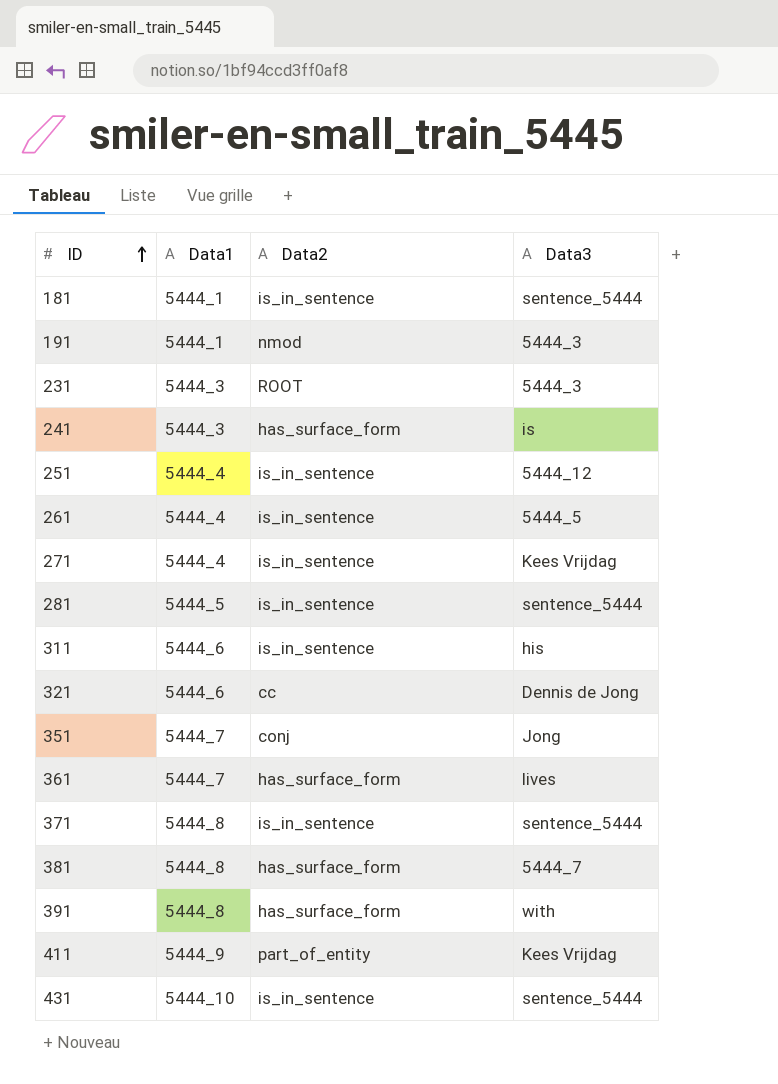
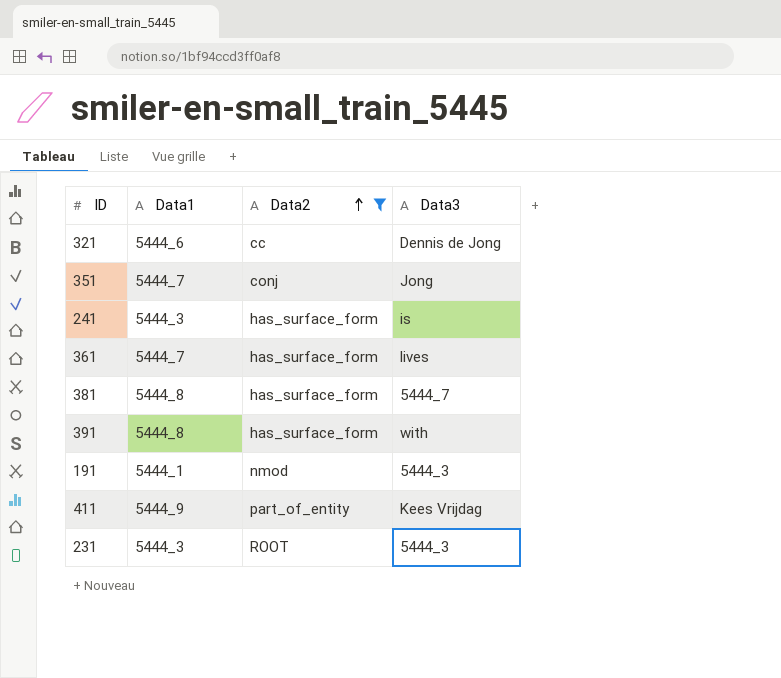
filter: none -> Data2 != is_in_sentence
row order: ID ascending -> Data2 ascending

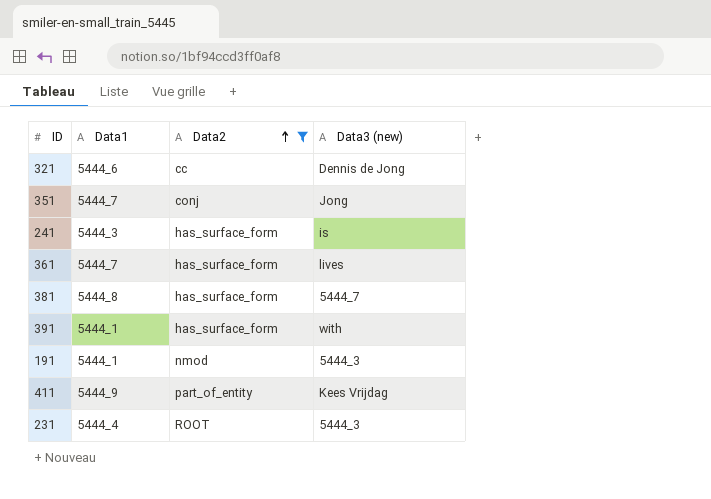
column name: Data3 -> Data3 (new)
391 | Data1: 5444_8 -> 5444_1
231 | Data1: 5444_3 -> 5444_4

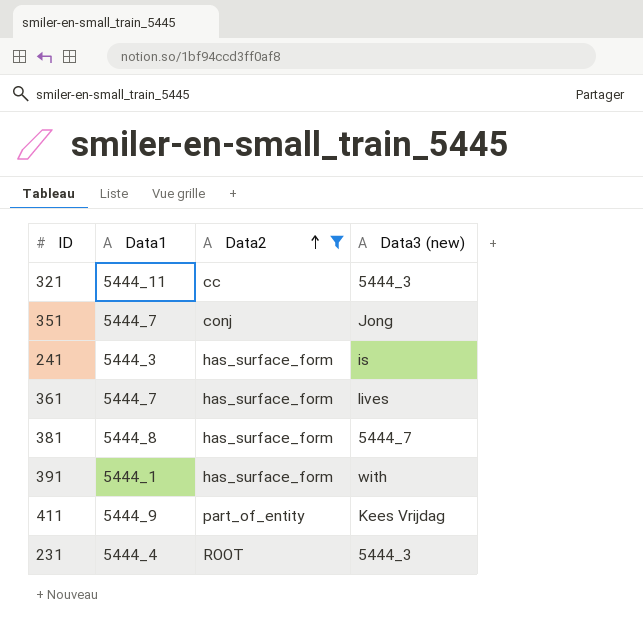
row 191: 5444_1 | nmod | 5444_3 -> none
321 | Data1: 5444_6 -> 5444_11
321 | Data3 (new): Dennis de Jong -> 5444_3

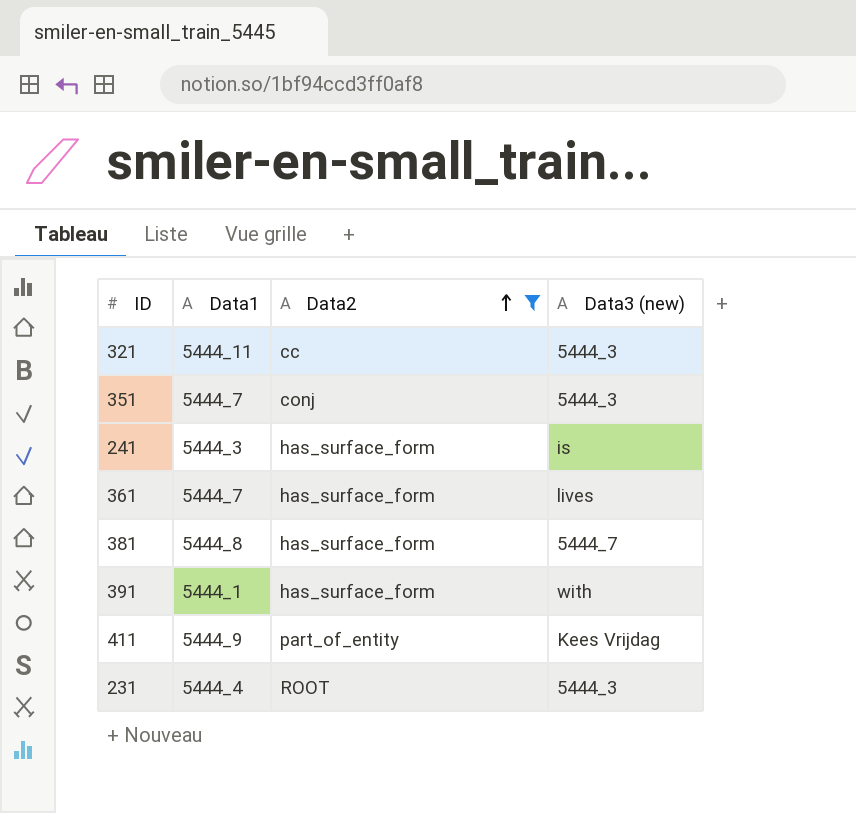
351 | Data3 (new): Jong -> 5444_3

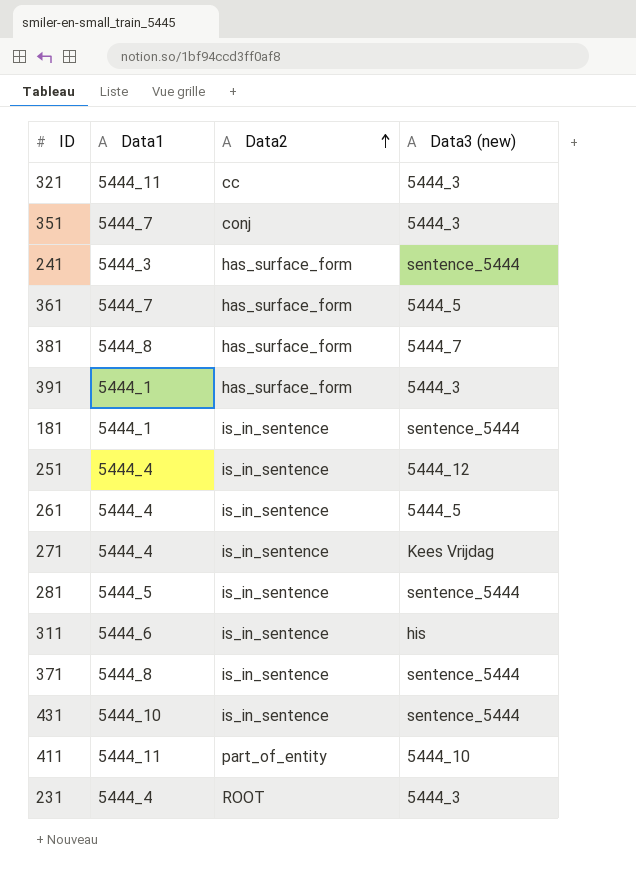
filter: Data2 != is_in_sentence -> none
241 | Data3 (new): is -> sentence_5444
361 | Data3 (new): lives -> 5444_5
391 | Data3 (new): with -> 5444_3
411 | Data1: 5444_9 -> 5444_11
411 | Data3 (new): Kees Vrijdag -> 5444_10

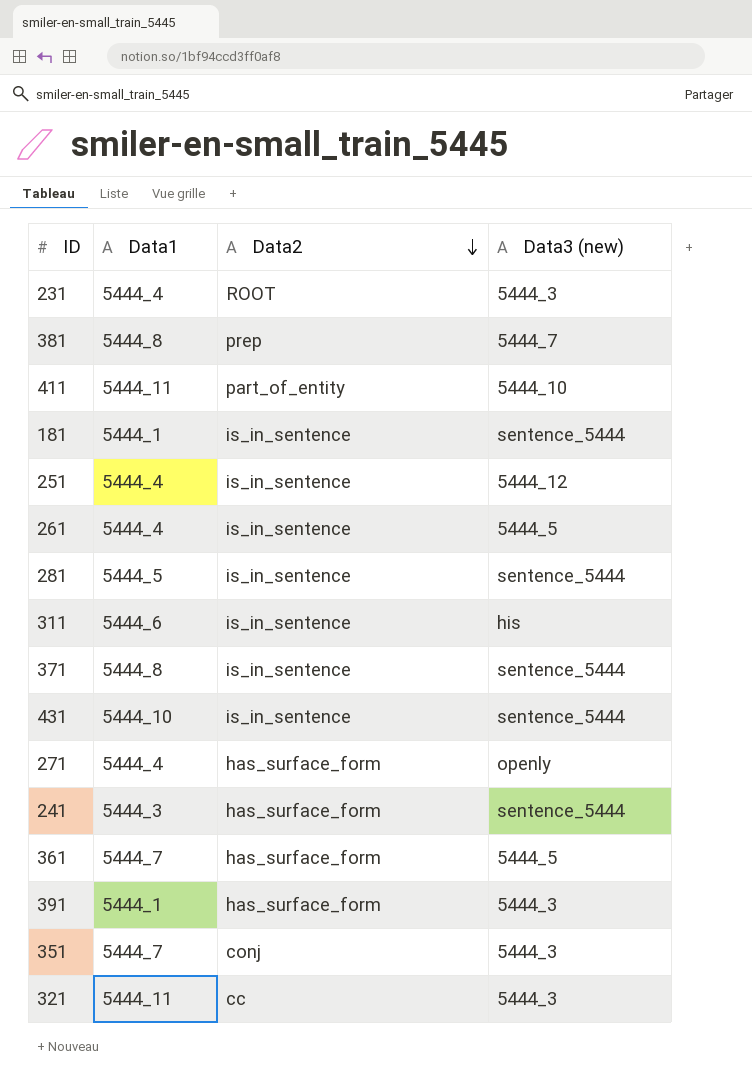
row order: Data2 ascending -> Data2 descending
381 | Data2: has_surface_form -> prep
271 | Data2: is_in_sentence -> has_surface_form
271 | Data3 (new): Kees Vrijdag -> openly

